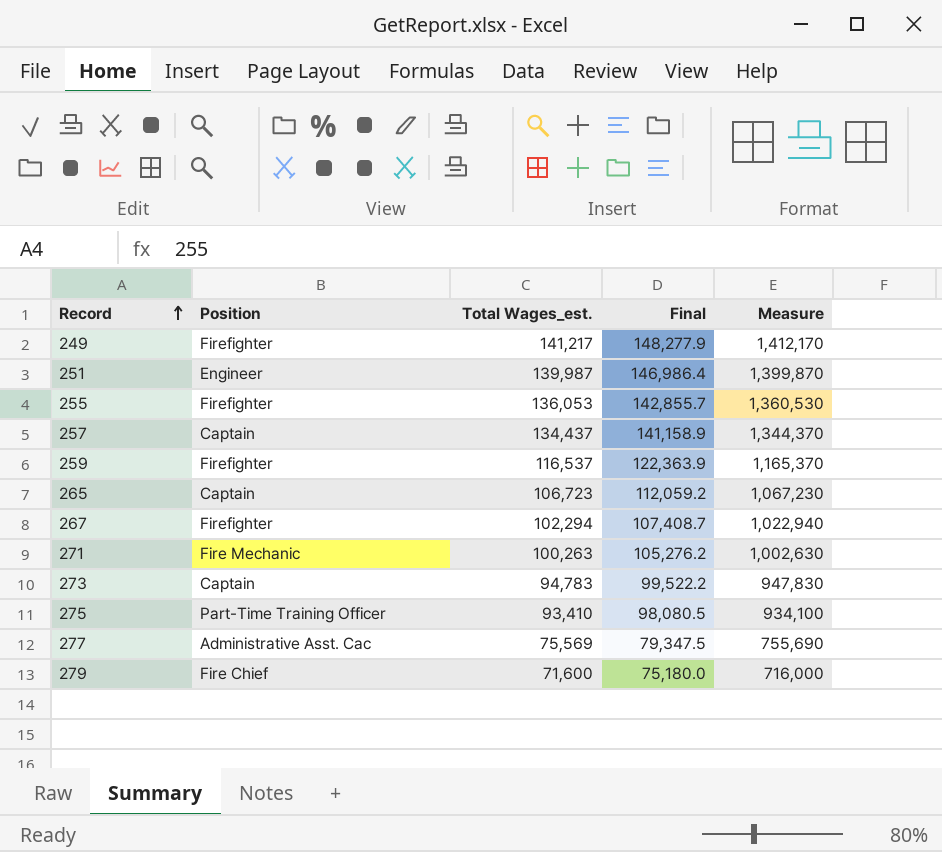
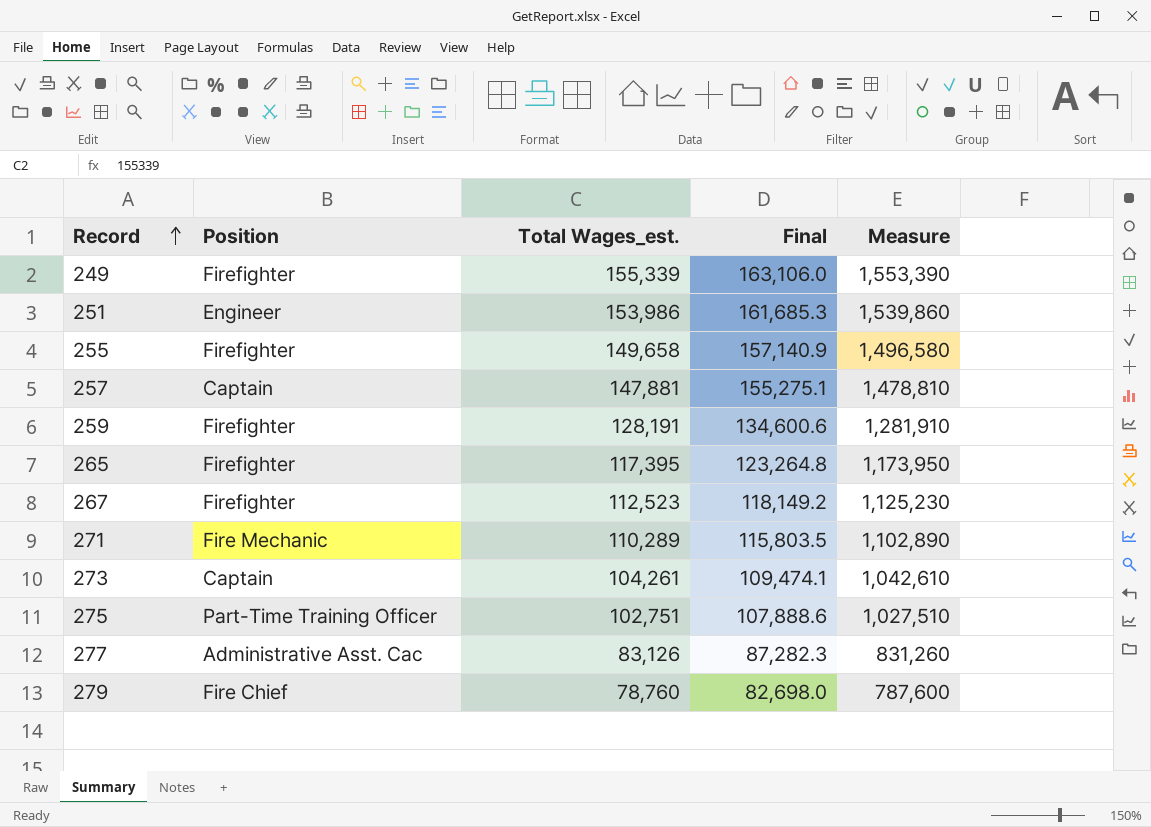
249 | Total Wages_est.: 141,217 -> 155,339
249 | Final: 148,277.9 -> 163,106.0
249 | Measure: 1,412,170 -> 1,553,390
251 | Total Wages_est.: 139,987 -> 153,986
251 | Final: 146,986.4 -> 161,685.3
251 | Measure: 1,399,870 -> 1,539,860
255 | Total Wages_est.: 136,053 -> 149,658
255 | Final: 142,855.7 -> 157,140.9
255 | Measure: 1,360,530 -> 1,496,580
257 | Total Wages_est.: 134,437 -> 147,881
257 | Final: 141,158.9 -> 155,275.1
257 | Measure: 1,344,370 -> 1,478,810
259 | Total Wages_est.: 116,537 -> 128,191
259 | Final: 122,363.9 -> 134,600.6
259 | Measure: 1,165,370 -> 1,281,910
265 | Position: Captain -> Firefighter
265 | Total Wages_est.: 106,723 -> 117,395
265 | Final: 112,059.2 -> 123,264.8
265 | Measure: 1,067,230 -> 1,173,950
267 | Total Wages_est.: 102,294 -> 112,523
267 | Final: 107,408.7 -> 118,149.2
267 | Measure: 1,022,940 -> 1,125,230
271 | Total Wages_est.: 100,263 -> 110,289
271 | Final: 105,276.2 -> 115,803.5
271 | Measure: 1,002,630 -> 1,102,890
273 | Total Wages_est.: 94,783 -> 104,261
273 | Final: 99,522.2 -> 109,474.1
273 | Measure: 947,830 -> 1,042,610
275 | Total Wages_est.: 93,410 -> 102,751
275 | Final: 98,080.5 -> 107,888.6
275 | Measure: 934,100 -> 1,027,510
277 | Total Wages_est.: 75,569 -> 83,126
277 | Final: 79,347.5 -> 87,282.3
277 | Measure: 755,690 -> 831,260
279 | Total Wages_est.: 71,600 -> 78,760
279 | Final: 75,180.0 -> 82,698.0
279 | Measure: 716,000 -> 787,600

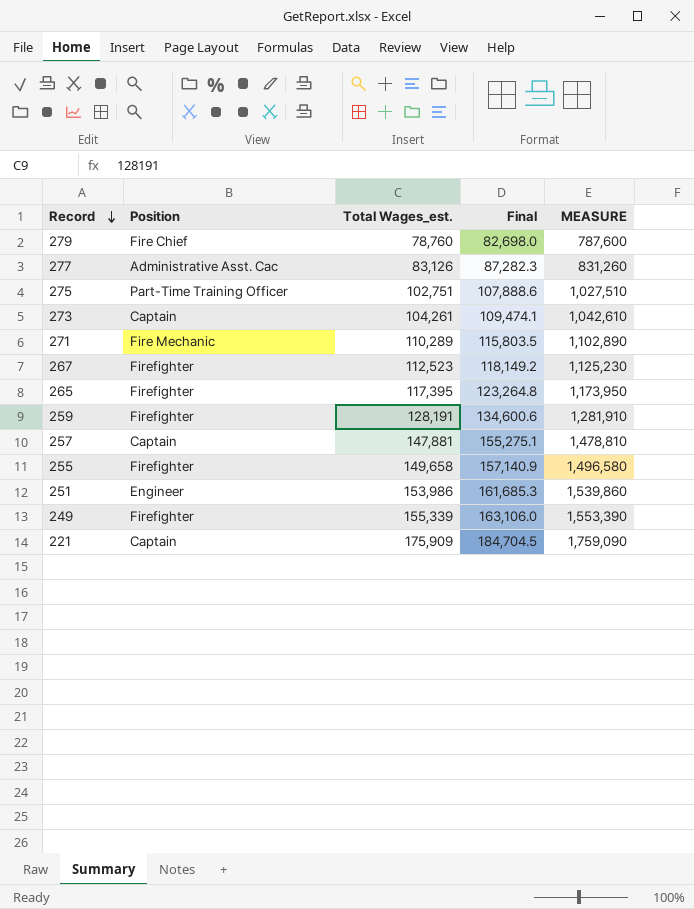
row order: Record ascending -> Record descending
column name: Measure -> MEASURE
row 221: none -> Captain | 175,909 | 184,704.5 | 1,759,090

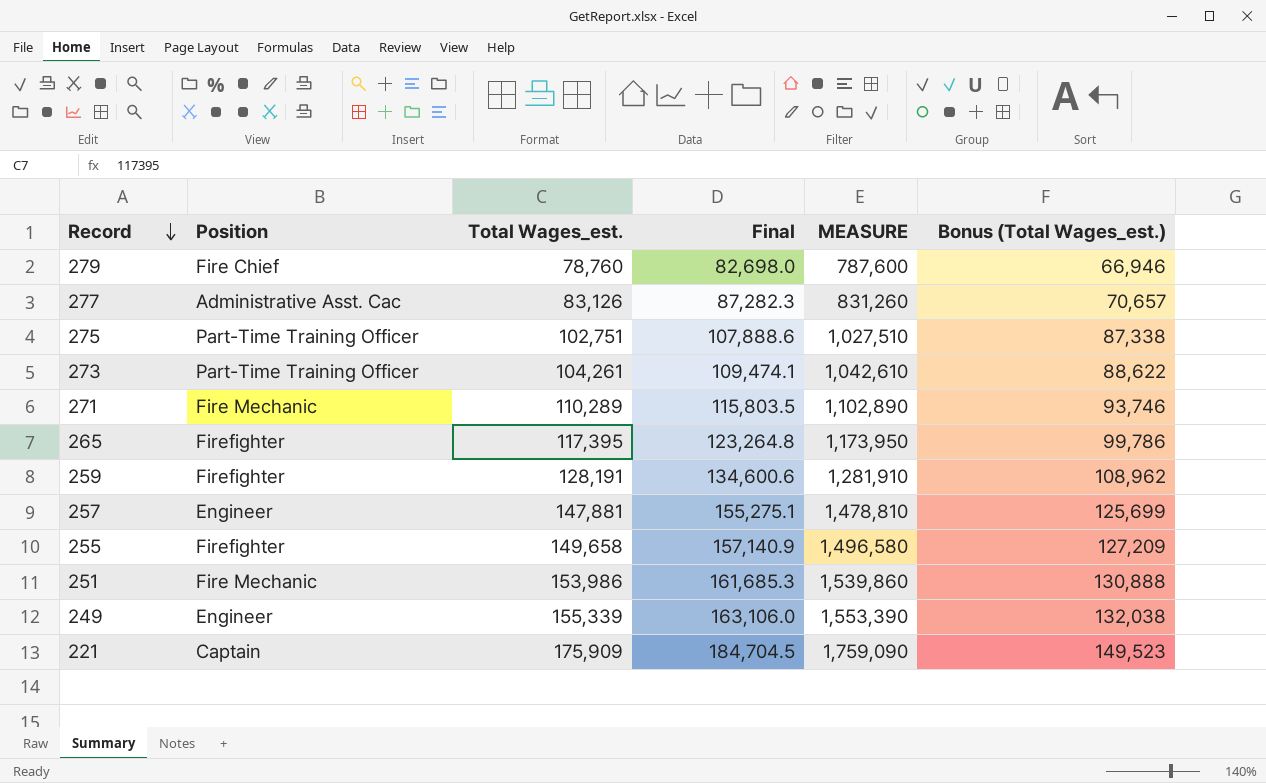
column Bonus (Total Wages_est.) | formula: none -> [Total Wages_est.] * 0.85
row 267: Firefighter | 112,523 | 118,149.2 | 1,125,230 -> none
273 | Position: Captain -> Part-Time Training Officer
257 | Position: Captain -> Engineer
251 | Position: Engineer -> Fire Mechanic
249 | Position: Firefighter -> Engineer

